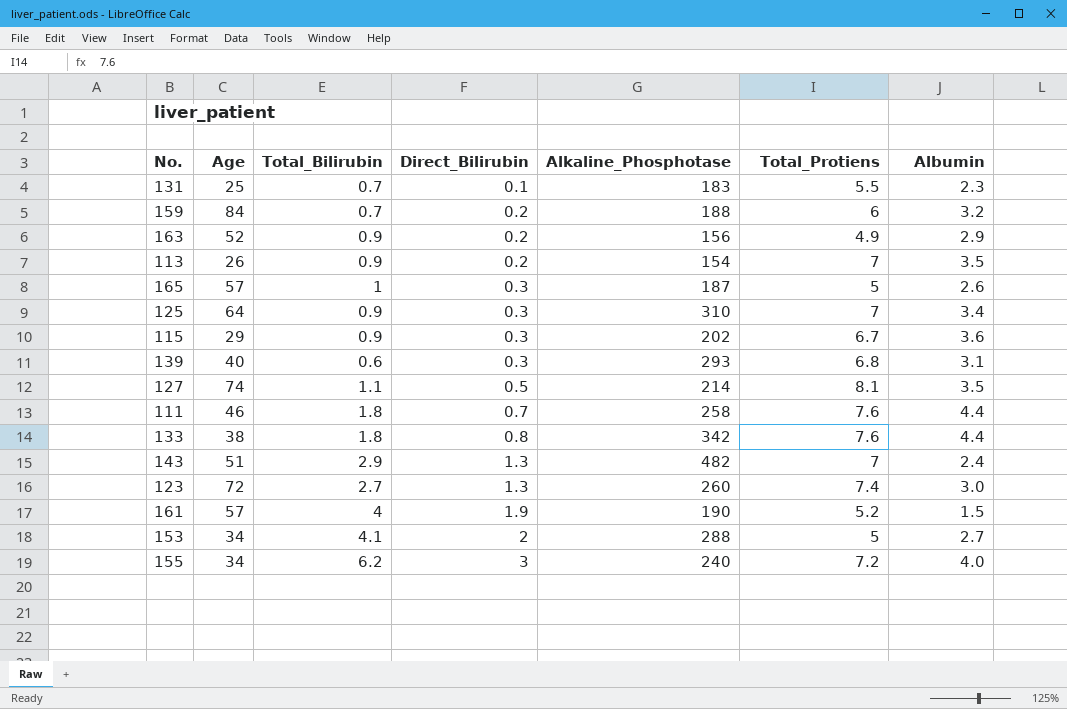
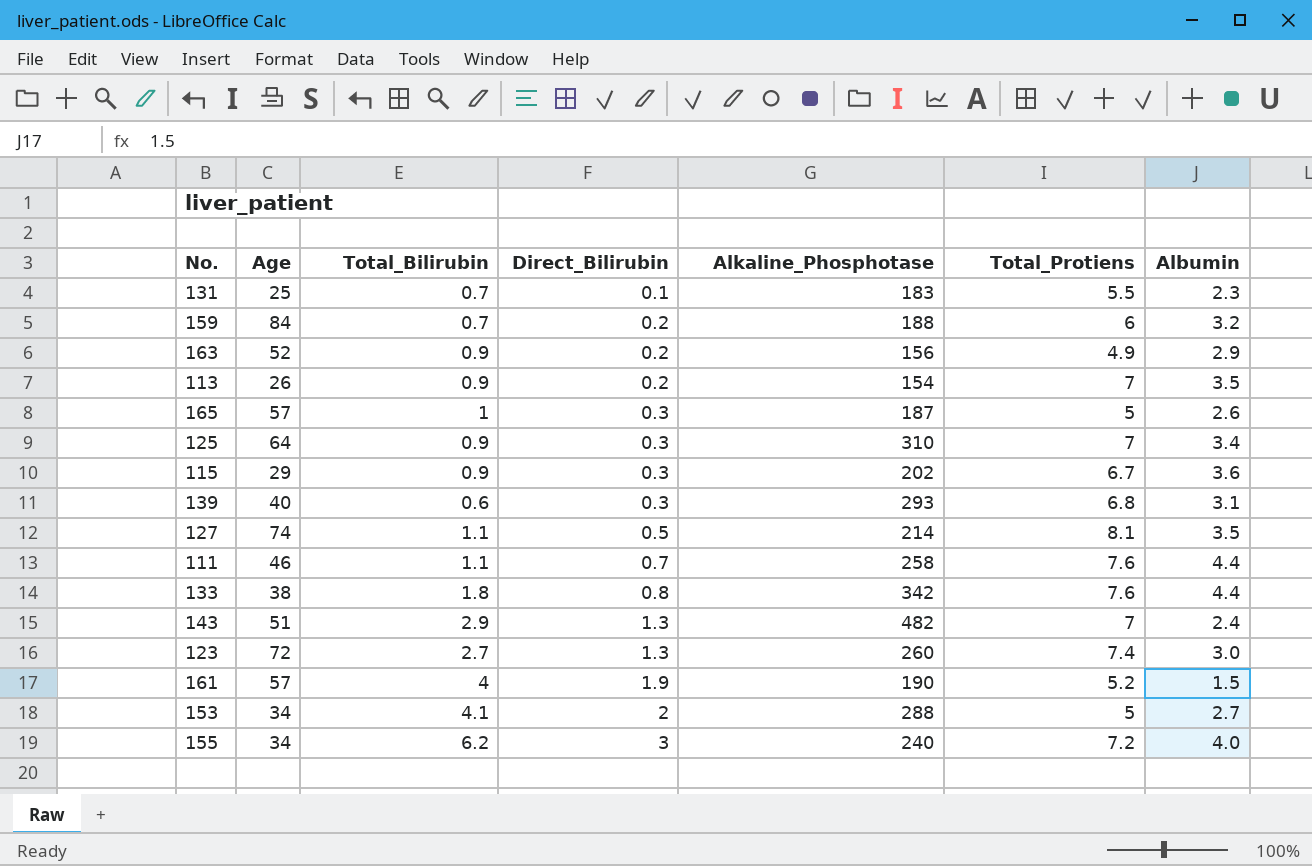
111 | Total_Bilirubin: 1.8 -> 1.1

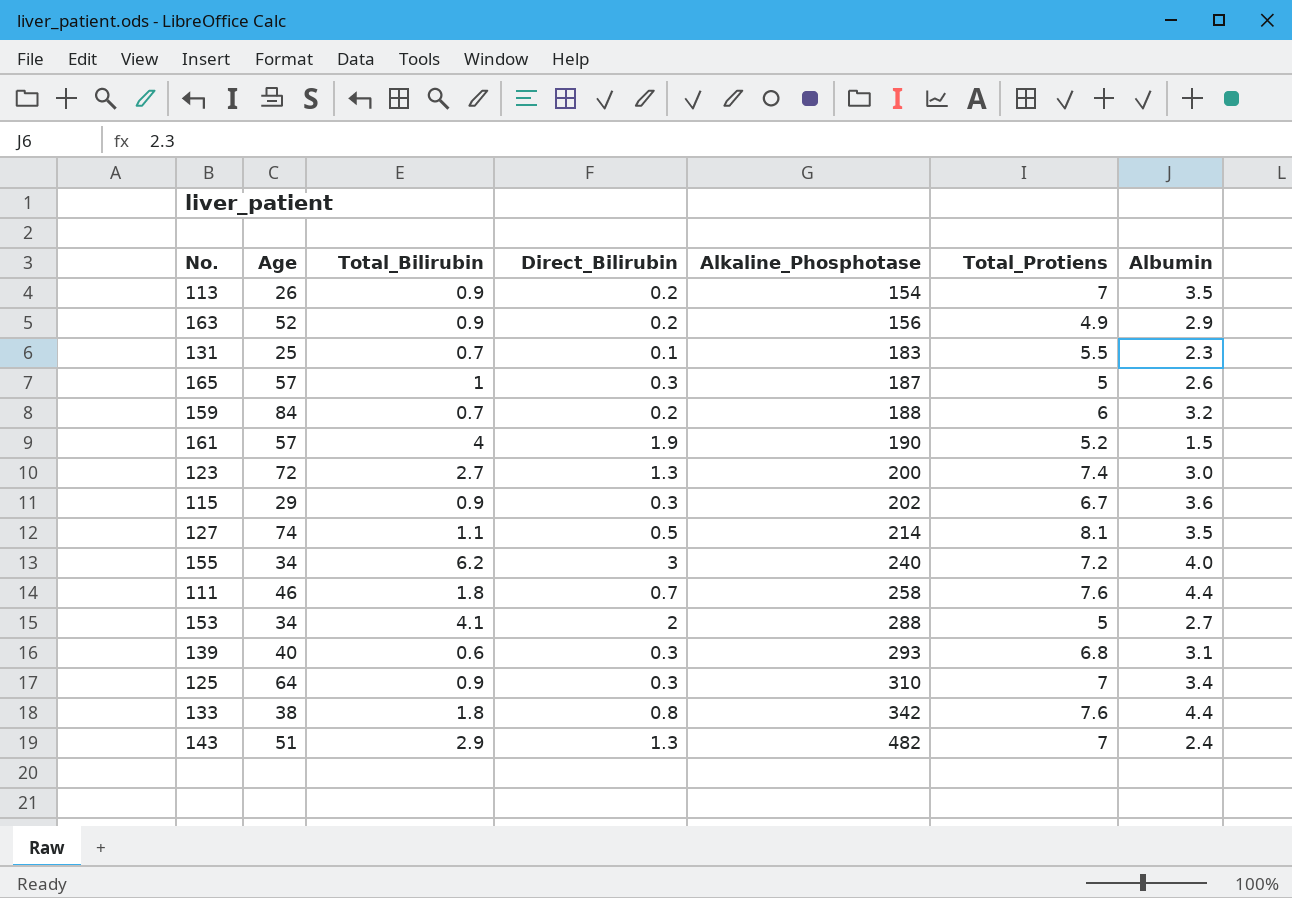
row order: Direct_Bilirubin ascending -> Alkaline_Phosphotase ascending
123 | Alkaline_Phosphotase: 260 -> 200
111 | Total_Bilirubin: 1.1 -> 1.8

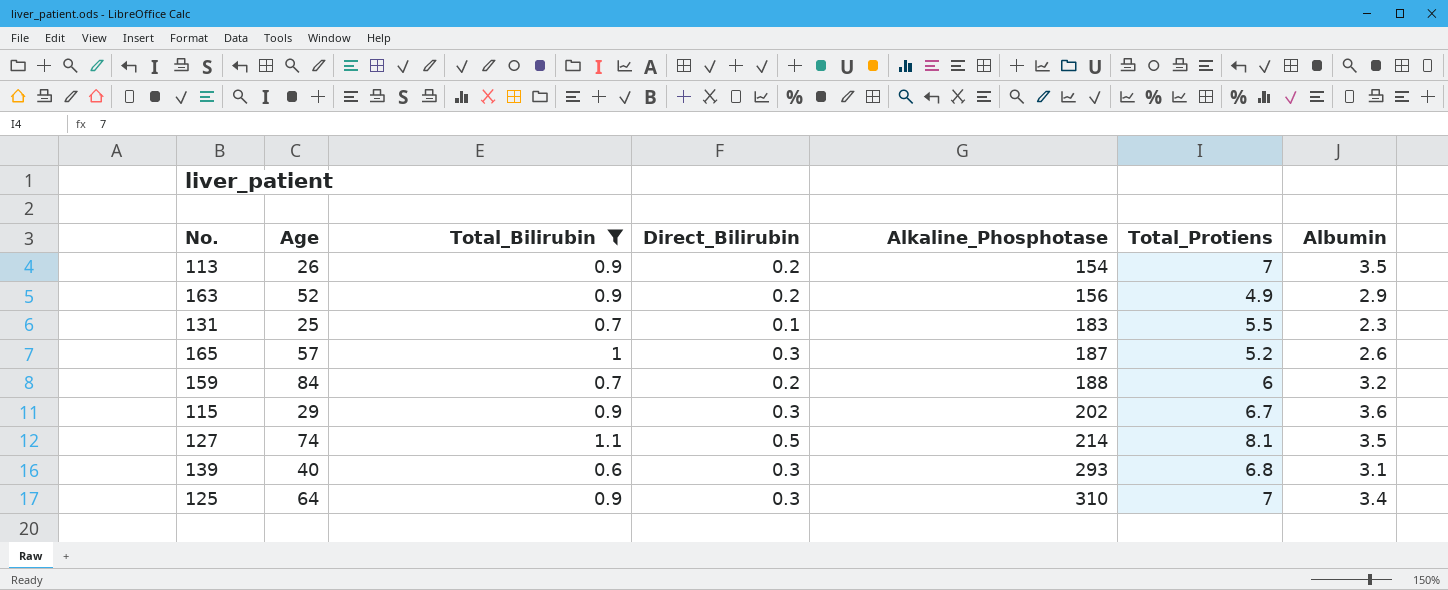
filter: none -> Total_Bilirubin <= 1.1
165 | Total_Protiens: 5 -> 5.2

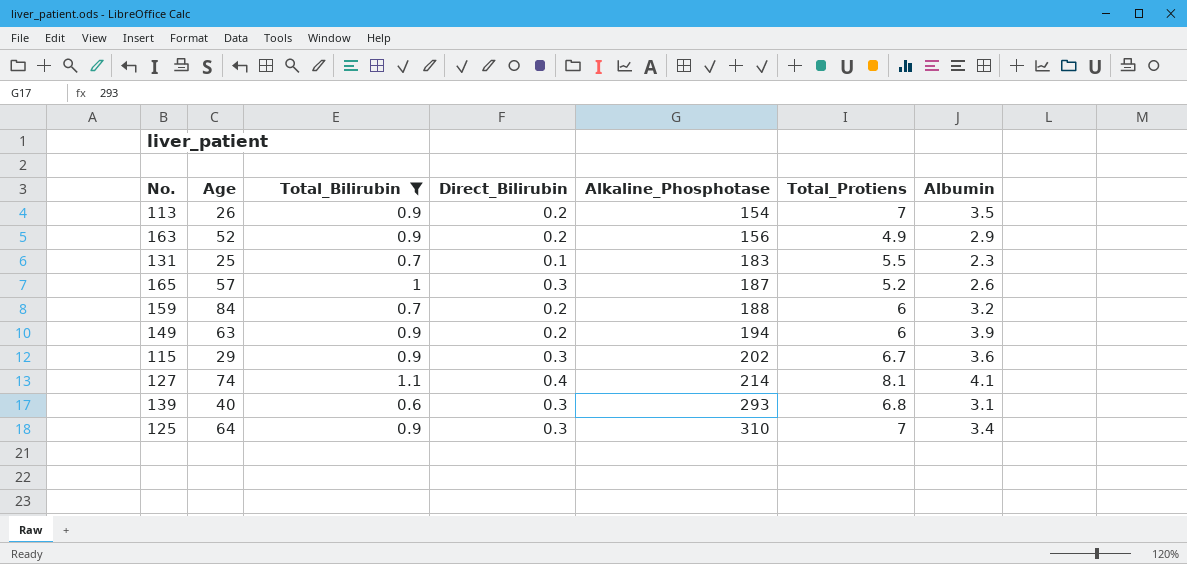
row 149: none -> 63 | 0.9 | 0.2 | 194 | 6 | 3.9
127 | Direct_Bilirubin: 0.5 -> 0.4
127 | Albumin: 3.5 -> 4.1

